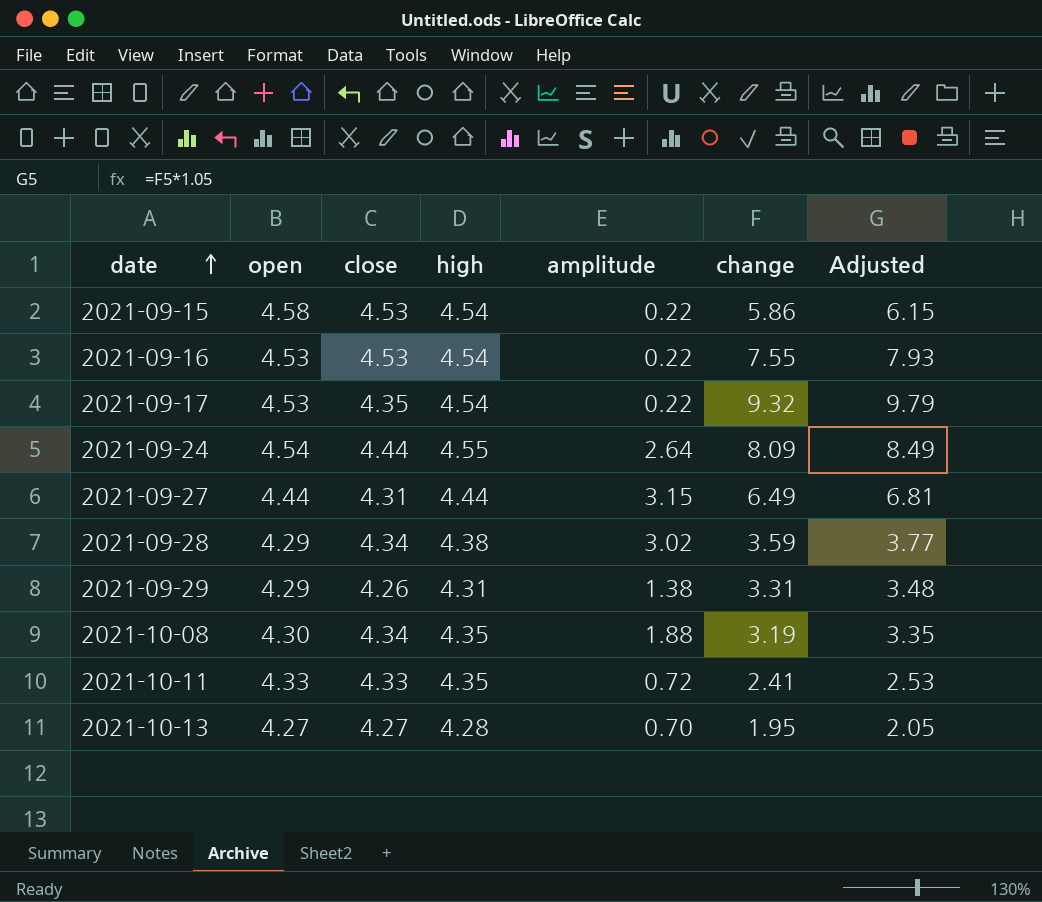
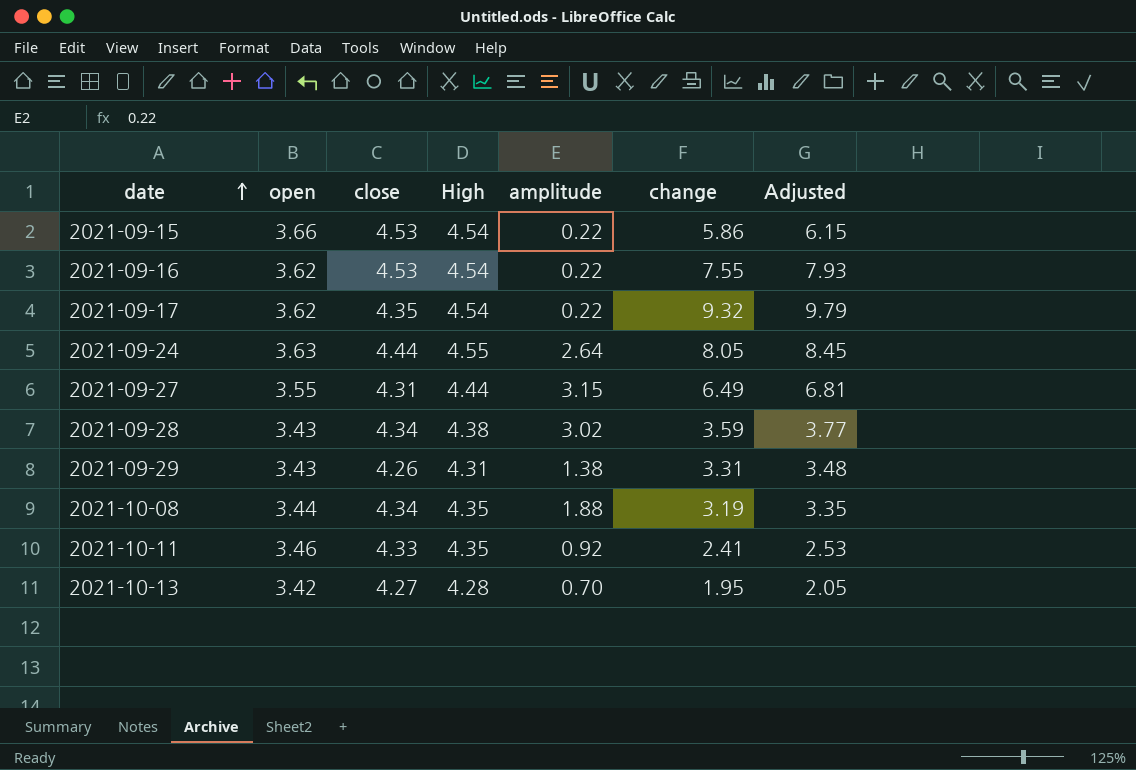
column name: high -> High
2021-09-15 | open: 4.58 -> 3.66
2021-09-16 | open: 4.53 -> 3.62
2021-09-17 | open: 4.53 -> 3.62
2021-09-24 | open: 4.54 -> 3.63
2021-09-24 | change: 8.09 -> 8.05
2021-09-24 | Adjusted: 8.49 -> 8.45
2021-09-27 | open: 4.44 -> 3.55
2021-09-28 | open: 4.29 -> 3.43
2021-09-29 | open: 4.29 -> 3.43
2021-10-08 | open: 4.30 -> 3.44
2021-10-11 | open: 4.33 -> 3.46
2021-10-11 | amplitude: 0.72 -> 0.92
2021-10-13 | open: 4.27 -> 3.42

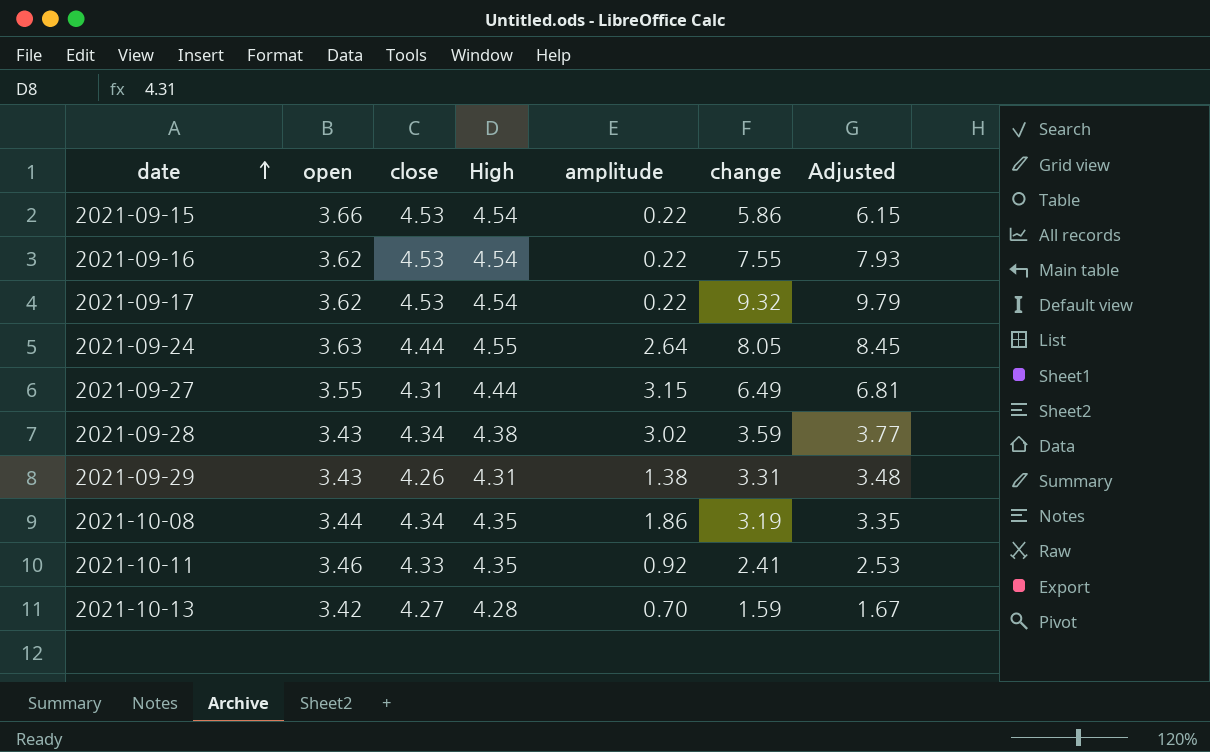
2021-09-17 | close: 4.35 -> 4.53
2021-10-08 | amplitude: 1.88 -> 1.86
2021-10-13 | change: 1.95 -> 1.59
2021-10-13 | Adjusted: 2.05 -> 1.67

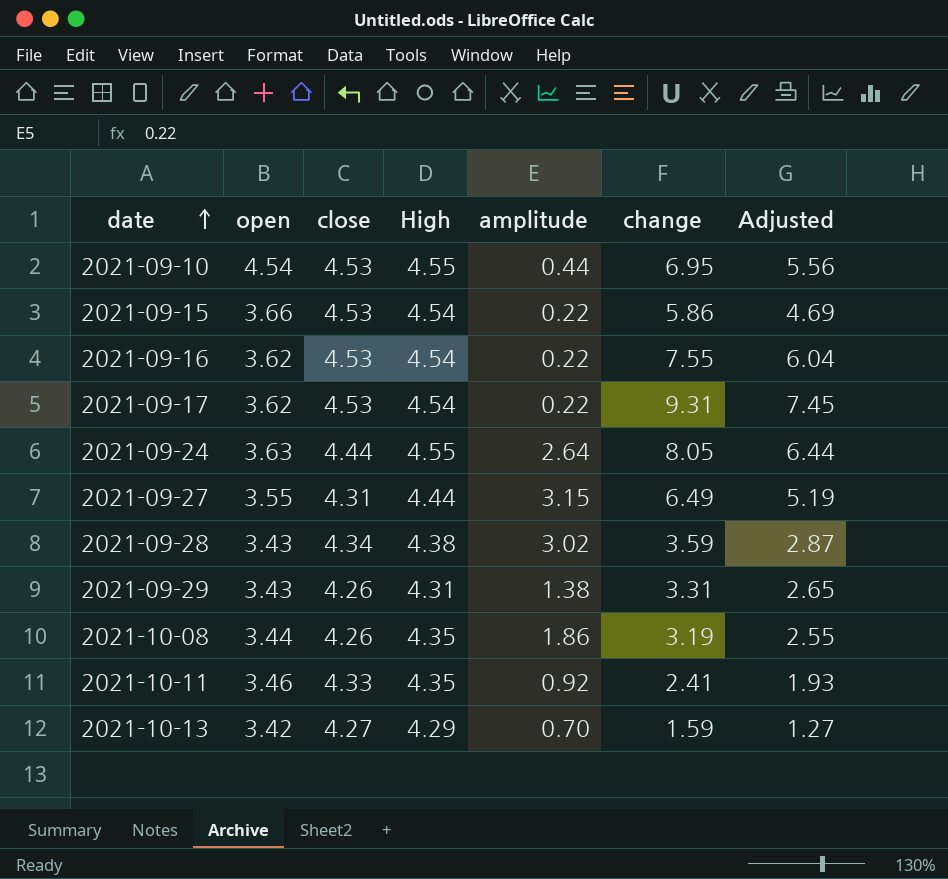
column Adjusted | formula: [change] * 1.05 -> [change] * 0.8
row 2021-09-10: none -> 4.54 | 4.53 | 4.55 | 0.44 | 6.95 | 5.56
2021-09-17 | change: 9.32 -> 9.31
2021-10-08 | close: 4.34 -> 4.26
2021-10-13 | High: 4.28 -> 4.29

